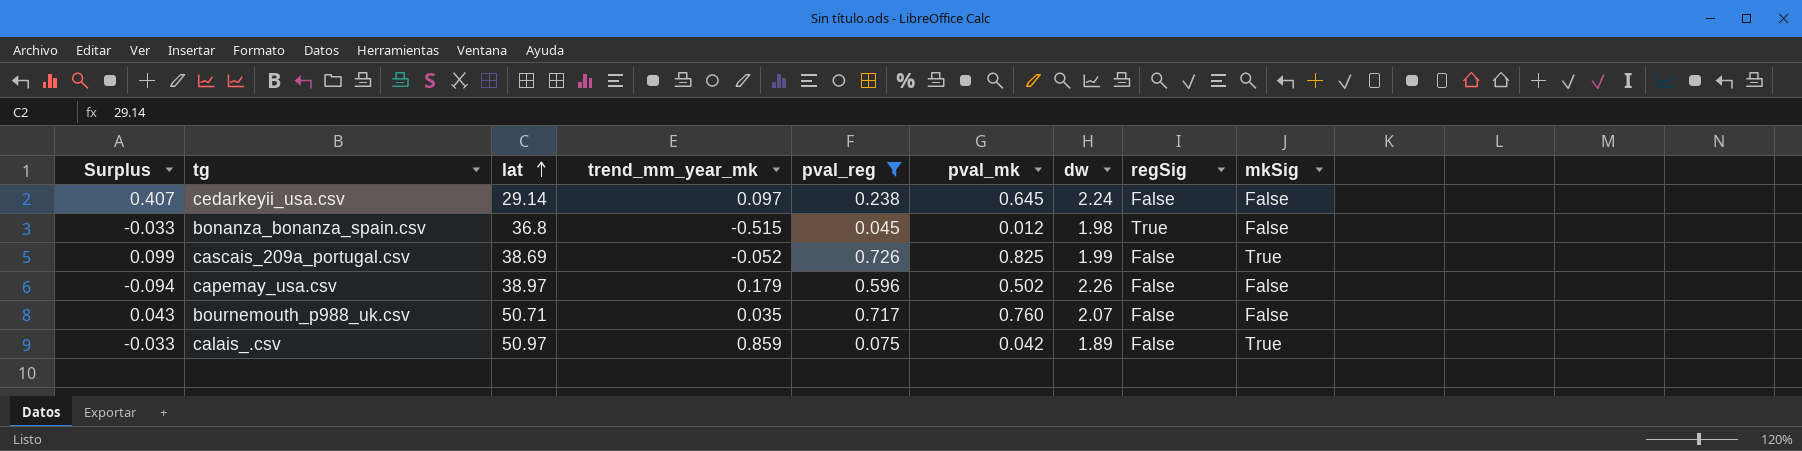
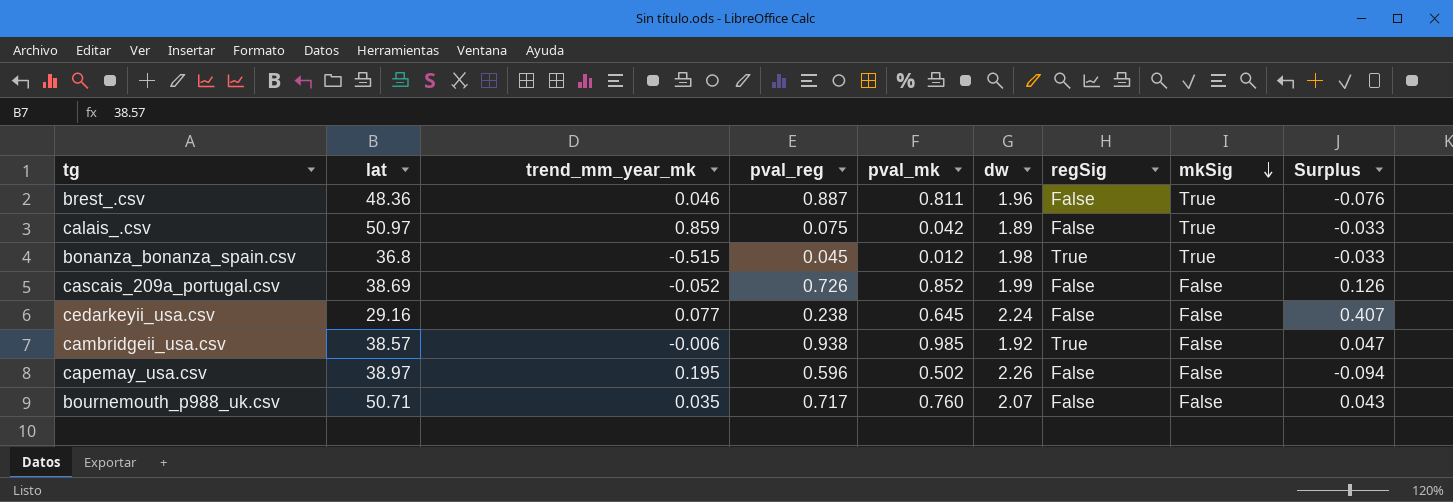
filter: pval_reg <= 0.726 -> none
row order: lat ascending -> mkSig descending
column Surplus | position: 1 -> 9
bonanza_bonanza_spain.csv | mkSig: False -> True
cascais_209a_portugal.csv | pval_mk: 0.825 -> 0.852
cascais_209a_portugal.csv | mkSig: True -> False
cascais_209a_portugal.csv | Surplus: 0.099 -> 0.126
cedarkeyii_usa.csv | lat: 29.14 -> 29.16
cedarkeyii_usa.csv | trend_mm_year_mk: 0.097 -> 0.077
capemay_usa.csv | trend_mm_year_mk: 0.179 -> 0.195

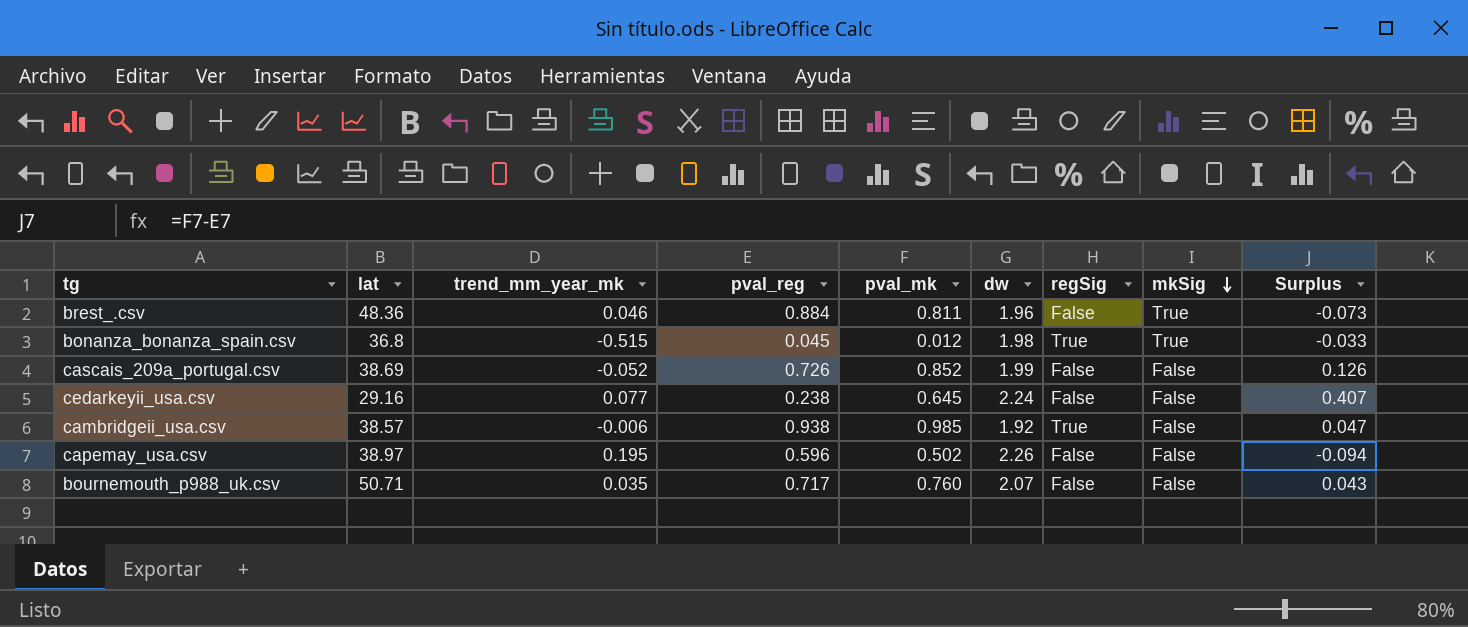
row calais_.csv: 50.97 | 0.859 | 0.075 | 0.042 | 1.89 | False | True | -0.033 -> none
brest_.csv | pval_reg: 0.887 -> 0.884
brest_.csv | Surplus: -0.076 -> -0.073

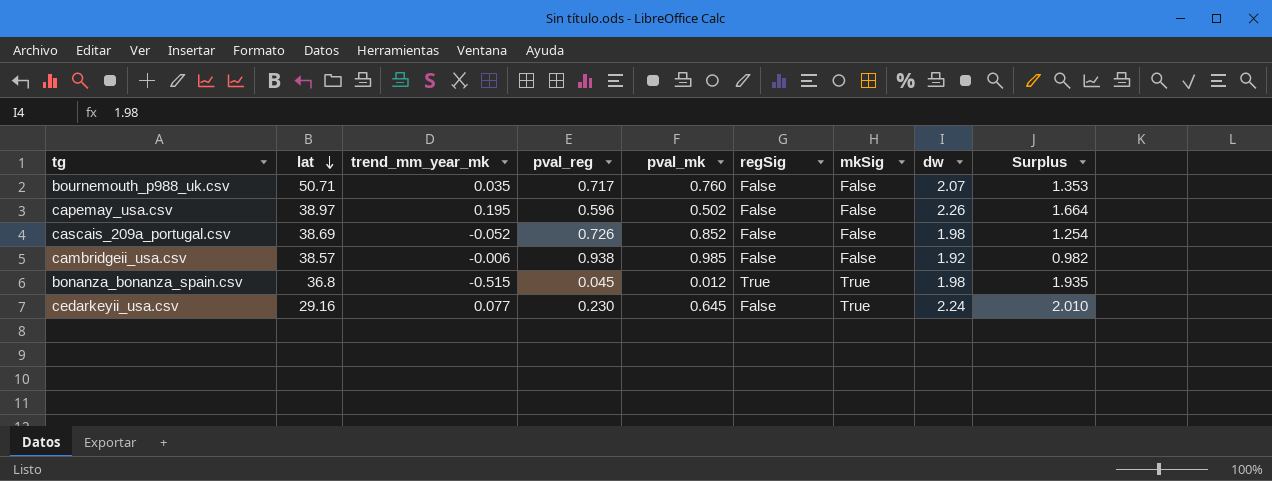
row order: mkSig descending -> lat descending
column dw | position: 6 -> 8
column Surplus | formula: [pval_mk] - [pval_reg] -> [dw] - [pval_reg]
row brest_.csv: 48.36 | 0.046 | 0.884 | 0.811 | 1.96 | False | True | -0.073 -> none
cascais_209a_portugal.csv | dw: 1.99 -> 1.98
cambridgeii_usa.csv | regSig: True -> False
cedarkeyii_usa.csv | pval_reg: 0.238 -> 0.230
cedarkeyii_usa.csv | mkSig: False -> True

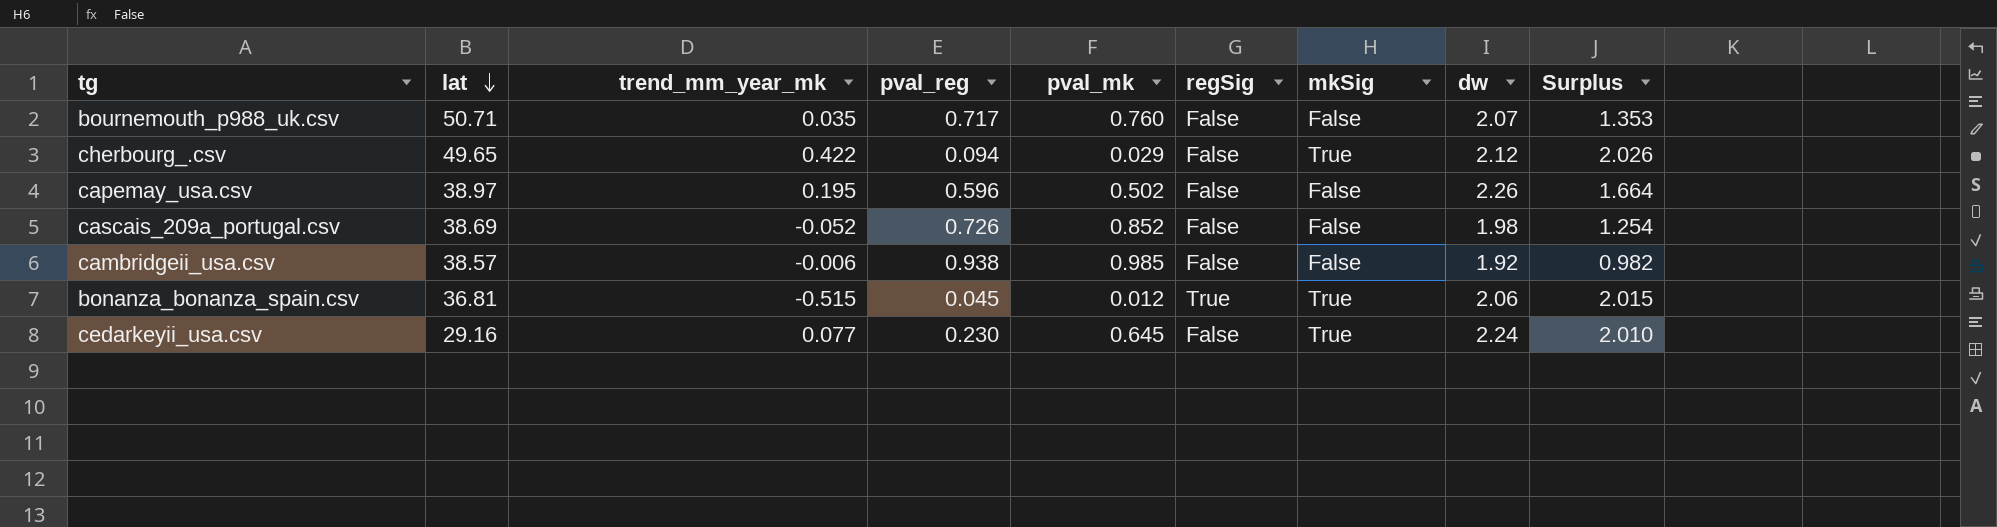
row cherbourg_.csv: none -> 49.65 | 0.422 | 0.094 | 0.029 | False | True | 2.12 | 2.026
bonanza_bonanza_spain.csv | lat: 36.8 -> 36.81
bonanza_bonanza_spain.csv | dw: 1.98 -> 2.06
bonanza_bonanza_spain.csv | Surplus: 1.935 -> 2.015

